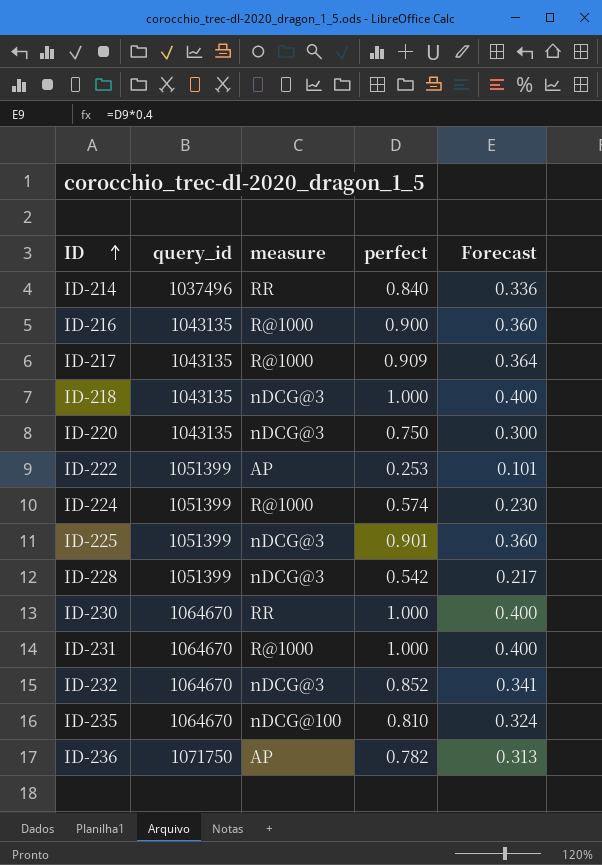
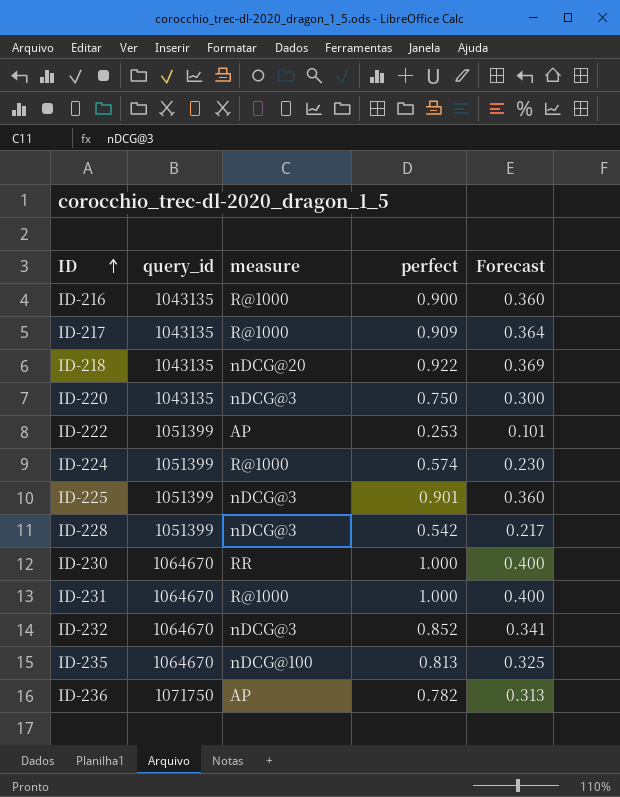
row ID-214: 1037496 | RR | 0.840 | 0.336 -> none
ID-218 | measure: nDCG@3 -> nDCG@20
ID-218 | perfect: 1.000 -> 0.922
ID-218 | Forecast: 0.400 -> 0.369
ID-235 | perfect: 0.810 -> 0.813
ID-235 | Forecast: 0.324 -> 0.325

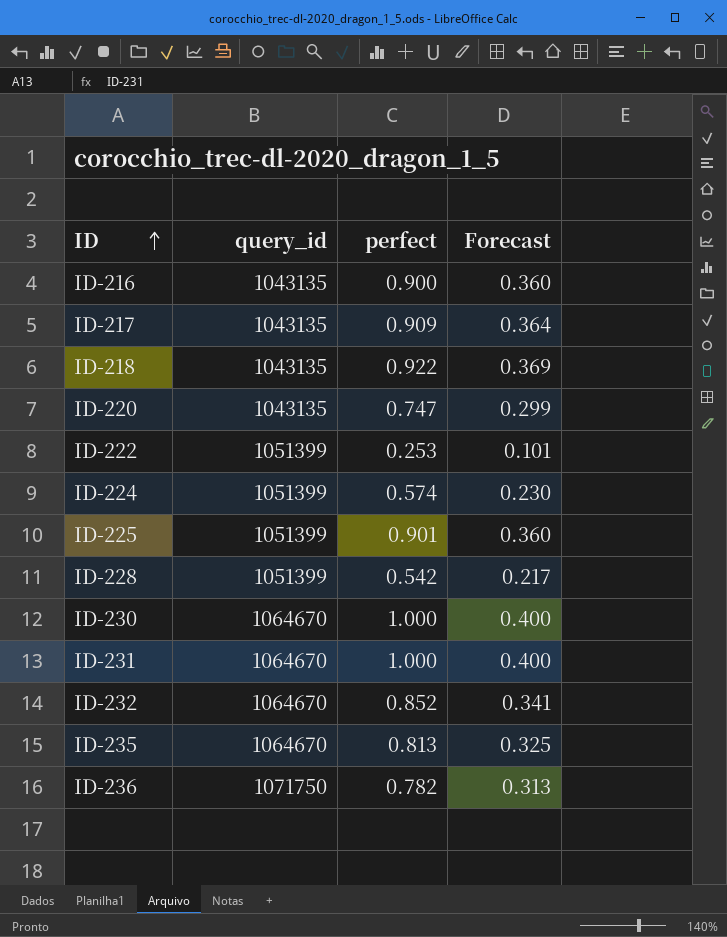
column measure | position: 3 -> none
ID-220 | perfect: 0.750 -> 0.747
ID-220 | Forecast: 0.300 -> 0.299

